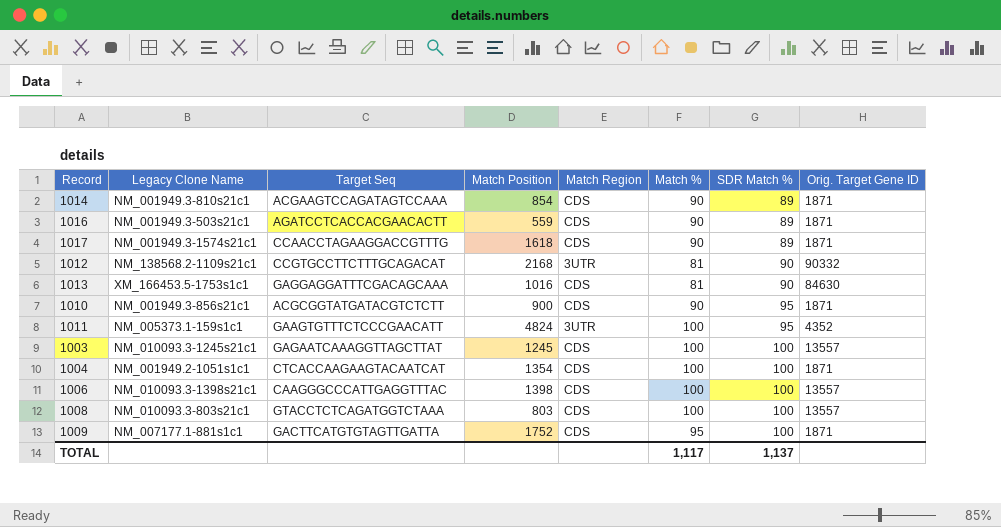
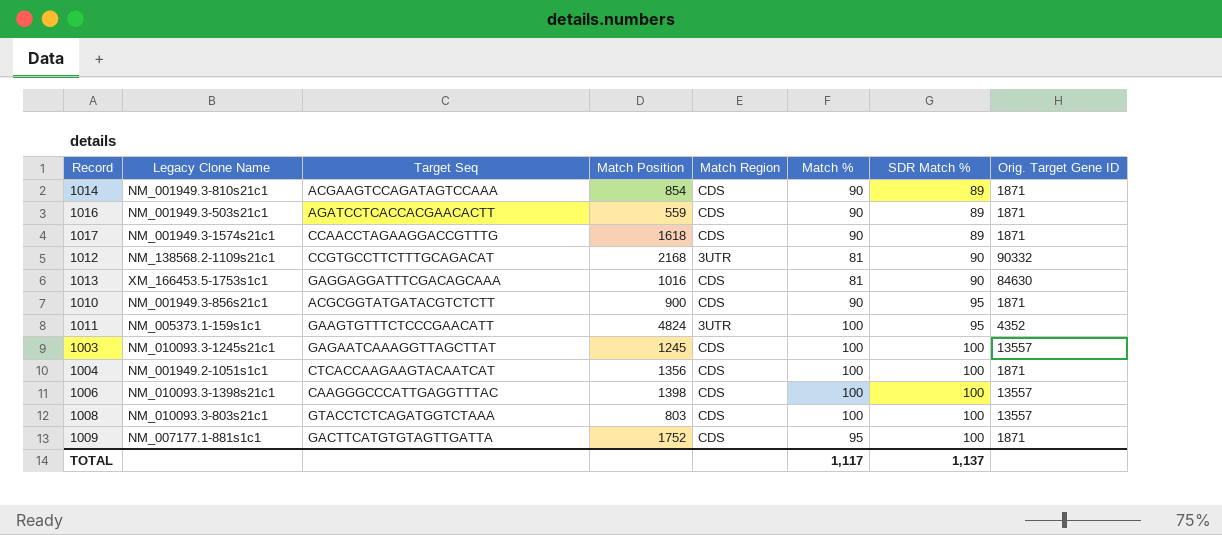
1004 | Match Position: 1354 -> 1356

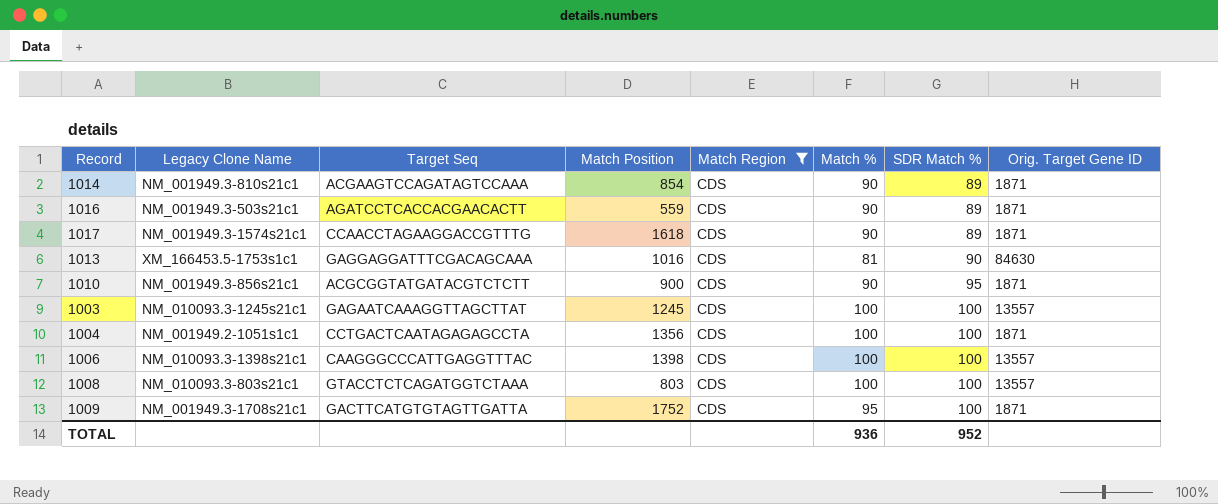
filter: none -> Match Region = CDS
1004 | Target Seq: CTCACCAAGAAGTACAATCAT -> CCTGACTCAATAGAGAGCCTA
1009 | Legacy Clone Name: NM_007177.1-881s1c1 -> NM_001949.3-1708s21c1
TOTAL | Match %: 1,117 -> 936
TOTAL | SDR Match %: 1,137 -> 952

